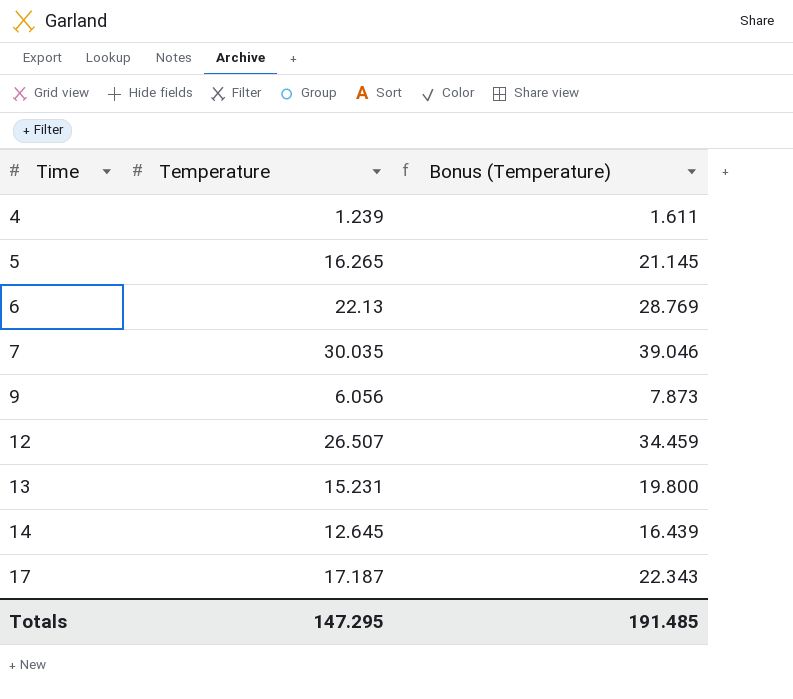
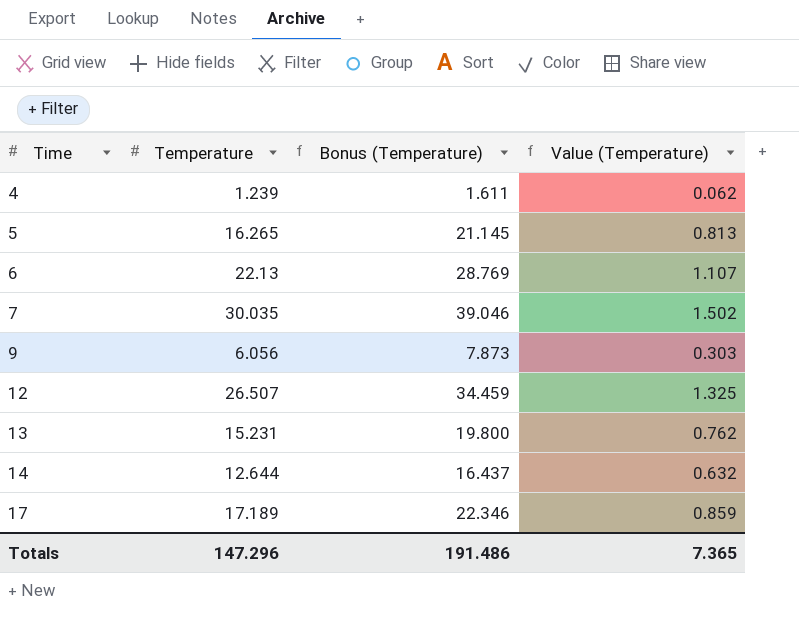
column Value (Temperature) | formula: none -> [Temperature] * 0.05
14 | Temperature: 12.645 -> 12.644
14 | Bonus (Temperature): 16.439 -> 16.437
17 | Temperature: 17.187 -> 17.189
17 | Bonus (Temperature): 22.343 -> 22.346
Totals | Temperature: 147.295 -> 147.296
Totals | Bonus (Temperature): 191.485 -> 191.486

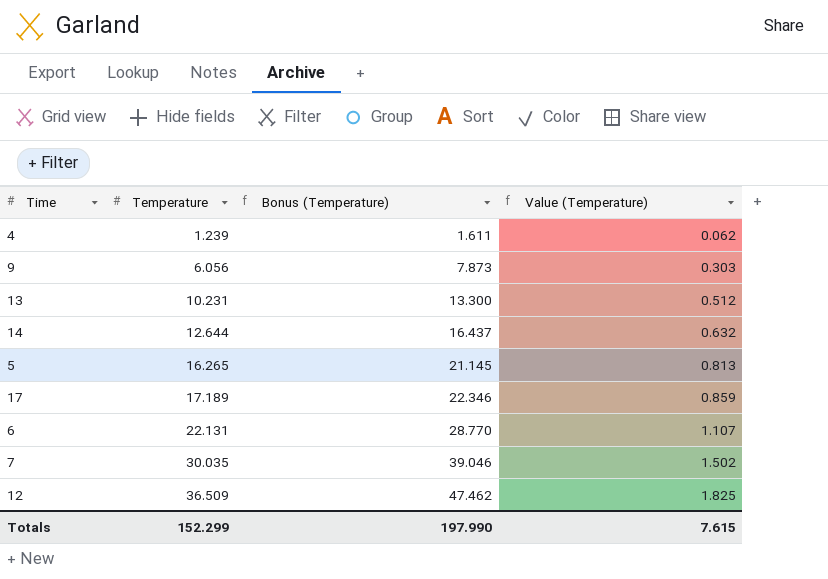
row order: Time ascending -> Temperature ascending
13 | Temperature: 15.231 -> 10.231
13 | Bonus (Temperature): 19.800 -> 13.300
13 | Value (Temperature): 0.762 -> 0.512
6 | Temperature: 22.13 -> 22.131
6 | Bonus (Temperature): 28.769 -> 28.770
12 | Temperature: 26.507 -> 36.509
12 | Bonus (Temperature): 34.459 -> 47.462
12 | Value (Temperature): 1.325 -> 1.825
Totals | Temperature: 147.296 -> 152.299
Totals | Bonus (Temperature): 191.486 -> 197.990
Totals | Value (Temperature): 7.365 -> 7.615

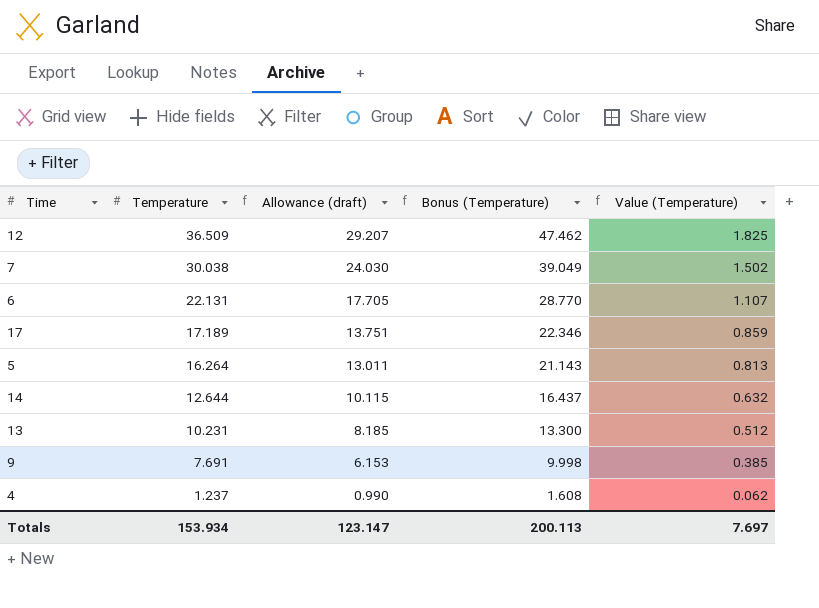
row order: Temperature ascending -> Temperature descending
column Allowance (draft) | formula: none -> [Temperature] * 0.8
7 | Temperature: 30.035 -> 30.038
7 | Bonus (Temperature): 39.046 -> 39.049
5 | Temperature: 16.265 -> 16.264
5 | Bonus (Temperature): 21.145 -> 21.143
9 | Temperature: 6.056 -> 7.691
9 | Bonus (Temperature): 7.873 -> 9.998
9 | Value (Temperature): 0.303 -> 0.385
4 | Temperature: 1.239 -> 1.237
4 | Bonus (Temperature): 1.611 -> 1.608
Totals | Temperature: 152.299 -> 153.934
Totals | Bonus (Temperature): 197.990 -> 200.113
Totals | Value (Temperature): 7.615 -> 7.697

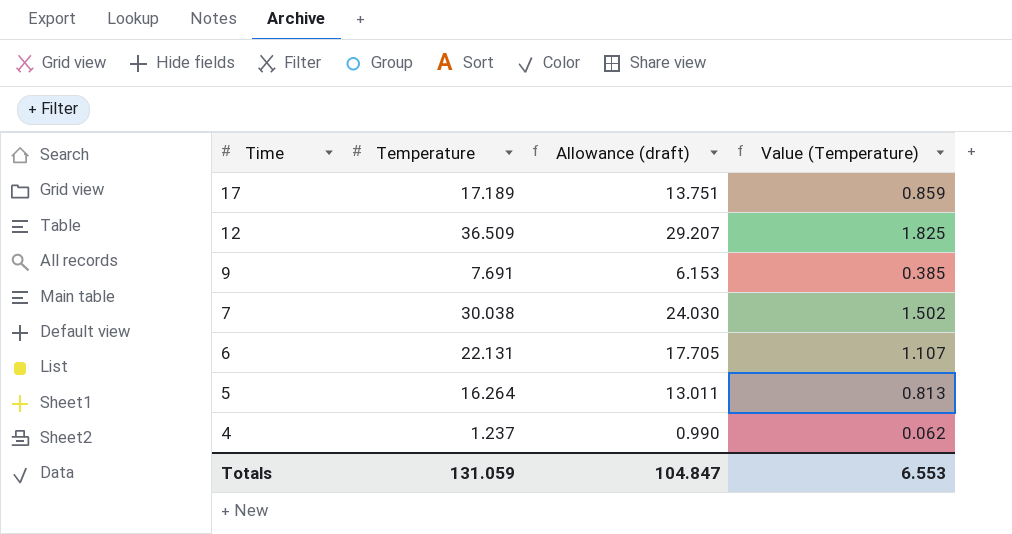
row order: Temperature descending -> Time descending
column Bonus (Temperature) | formula: [Temperature] * 1.3 -> none
row 14: 12.644 | 10.115 | 16.437 | 0.632 -> none
row 13: 10.231 | 8.185 | 13.300 | 0.512 -> none
Totals | Temperature: 153.934 -> 131.059
Totals | Allowance (draft): 123.147 -> 104.847
Totals | Value (Temperature): 7.697 -> 6.553

